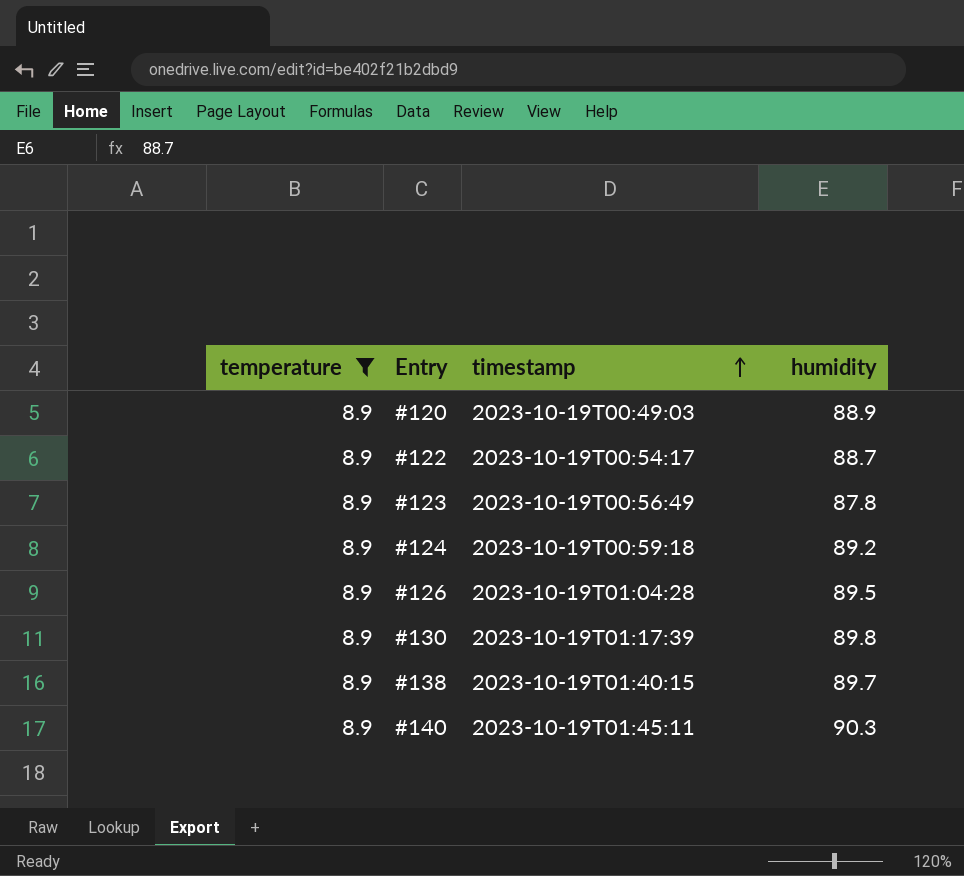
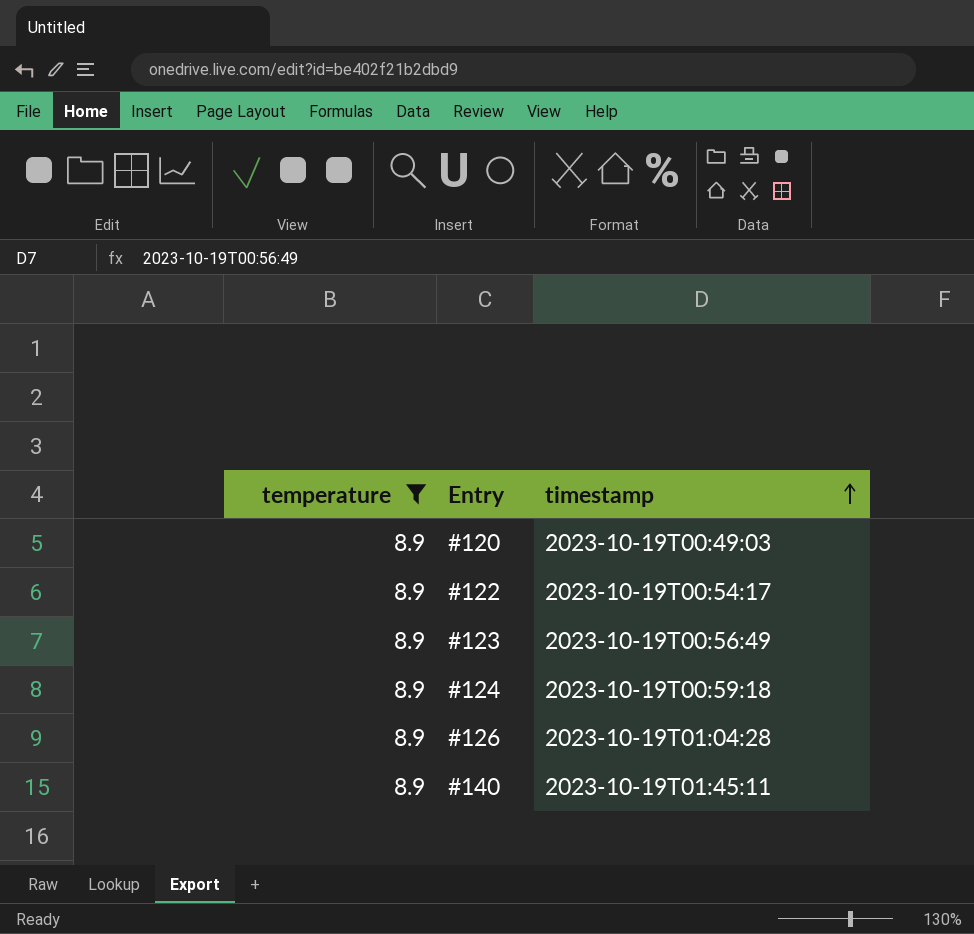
column humidity | position: 4 -> none
row #130: 8.9 | 2023-10-19T01:17:39 | 89.8 -> none
row #138: 8.9 | 2023-10-19T01:40:15 | 89.7 -> none

